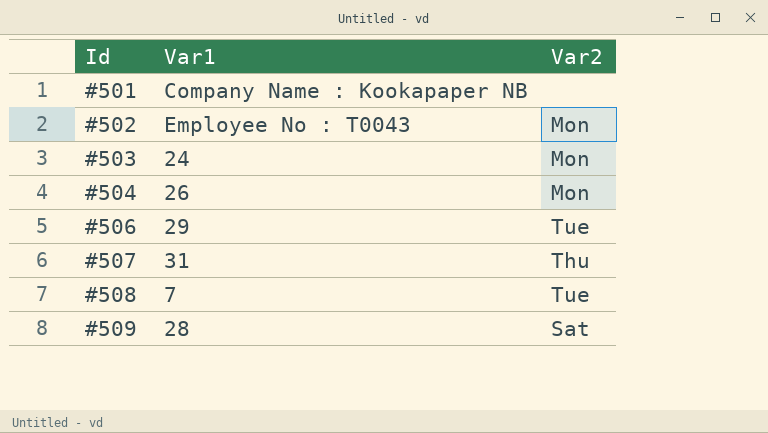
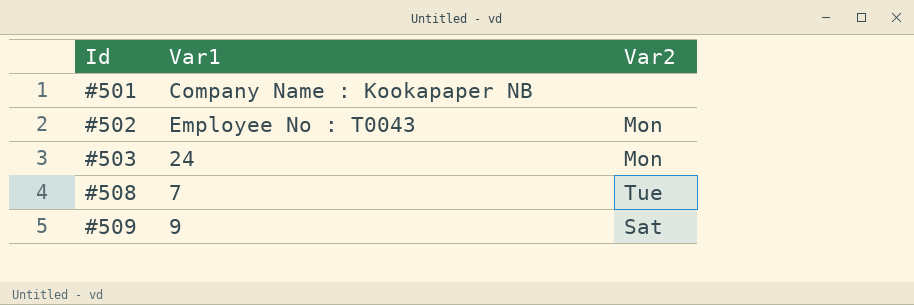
row #504: 26 | Mon -> none
row #506: 29 | Tue -> none
row #507: 31 | Thu -> none
#509 | Var1: 28 -> 9

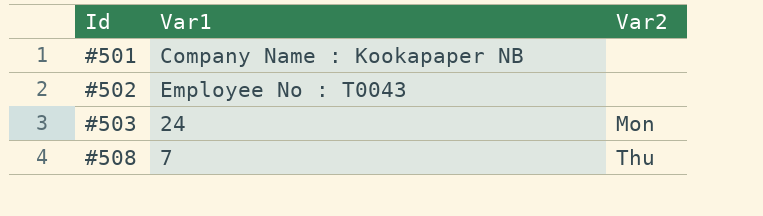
row #509: 9 | Sat -> none
#502 | Var2: Mon -> none
#508 | Var2: Tue -> Thu

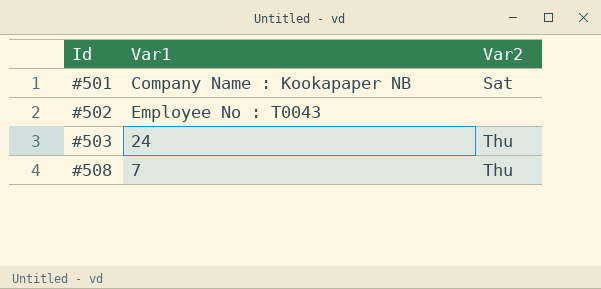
#501 | Var2: none -> Sat
#503 | Var2: Mon -> Thu

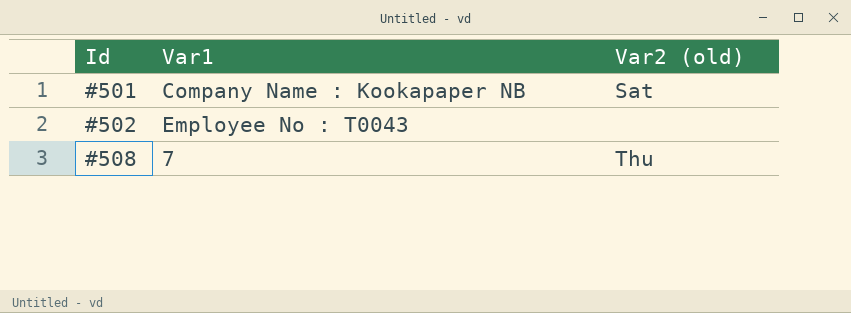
column name: Var2 -> Var2 (old)
row #503: 24 | Thu -> none

